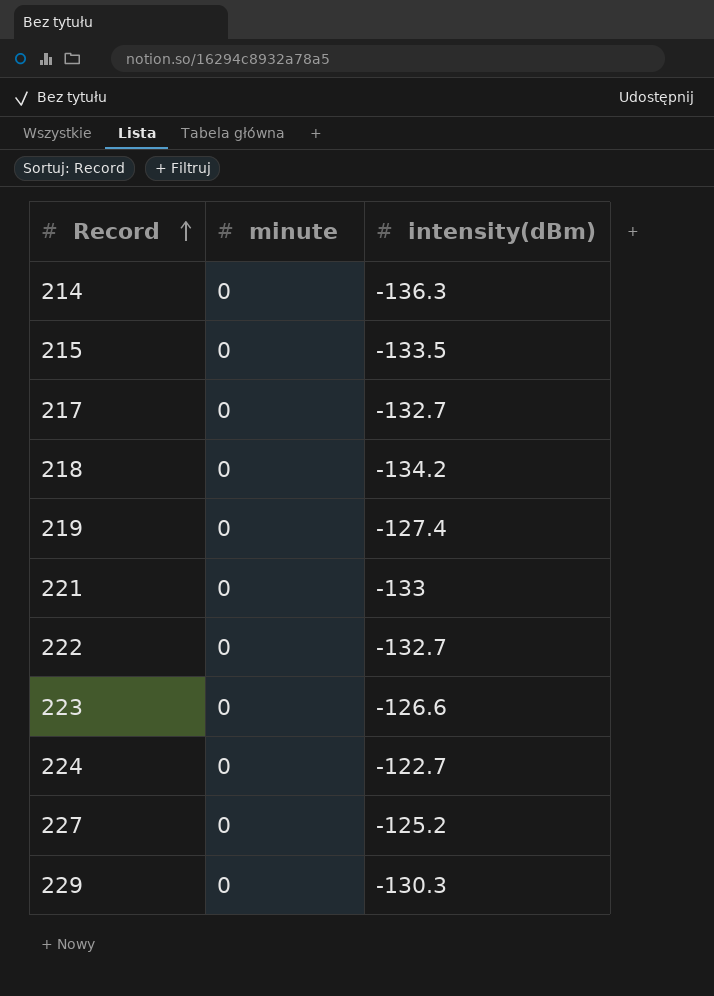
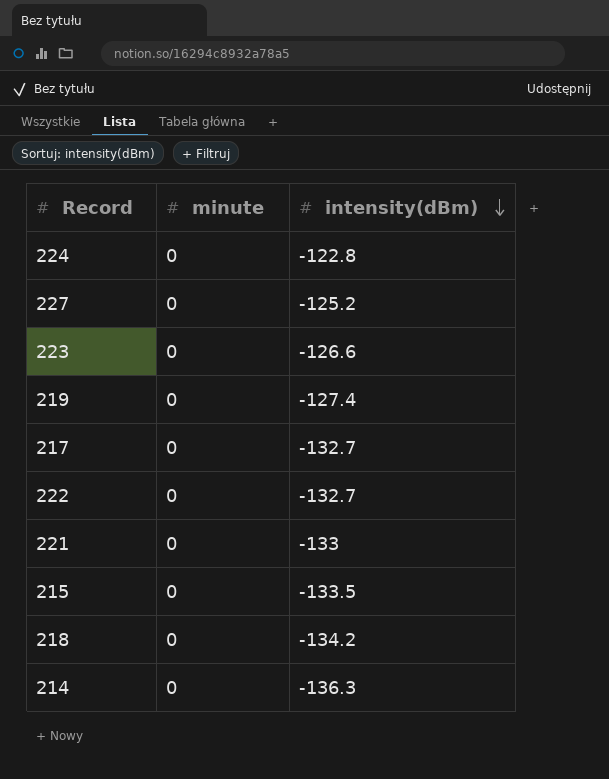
row order: Record ascending -> intensity(dBm) descending
row 229: 0 | -130.3 -> none
224 | intensity(dBm): -122.7 -> -122.8

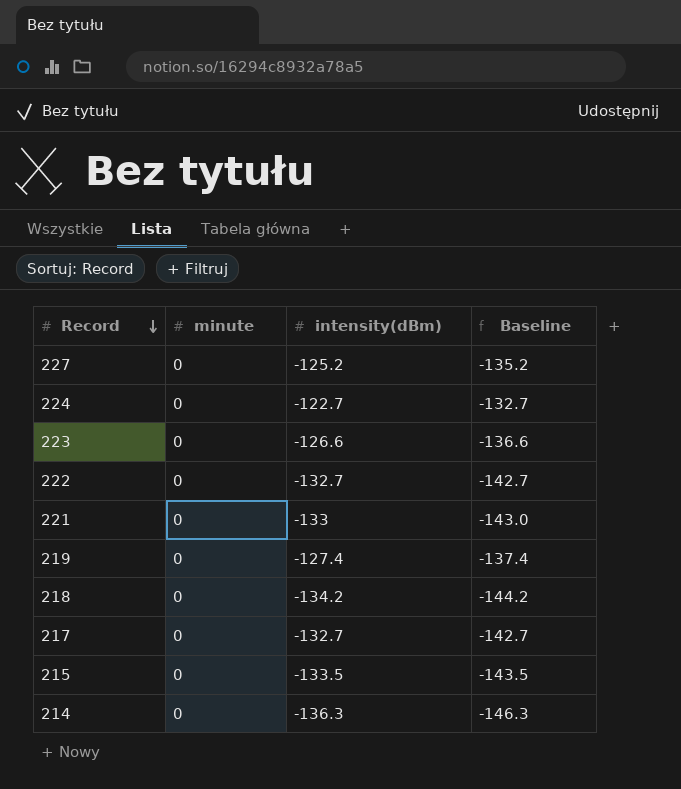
row order: intensity(dBm) descending -> Record descending
column Baseline | formula: none -> [intensity(dBm)] - 10
224 | intensity(dBm): -122.8 -> -122.7

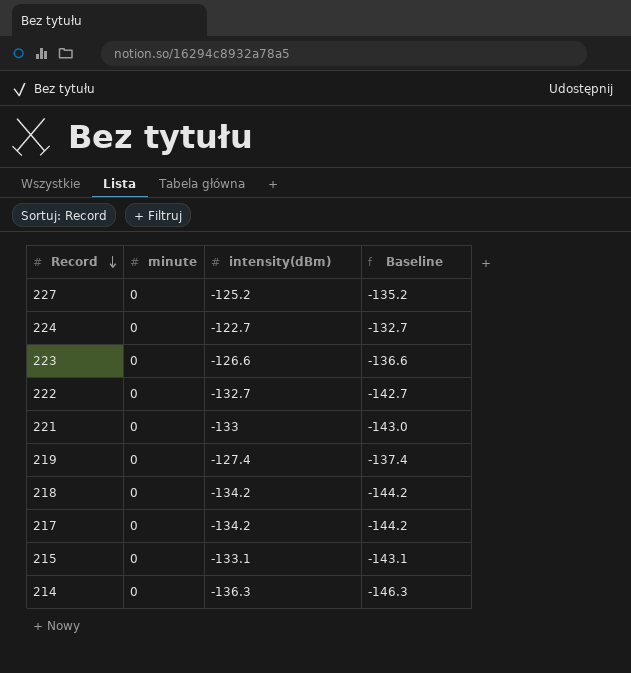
217 | intensity(dBm): -132.7 -> -134.2
217 | Baseline: -142.7 -> -144.2
215 | intensity(dBm): -133.5 -> -133.1
215 | Baseline: -143.5 -> -143.1

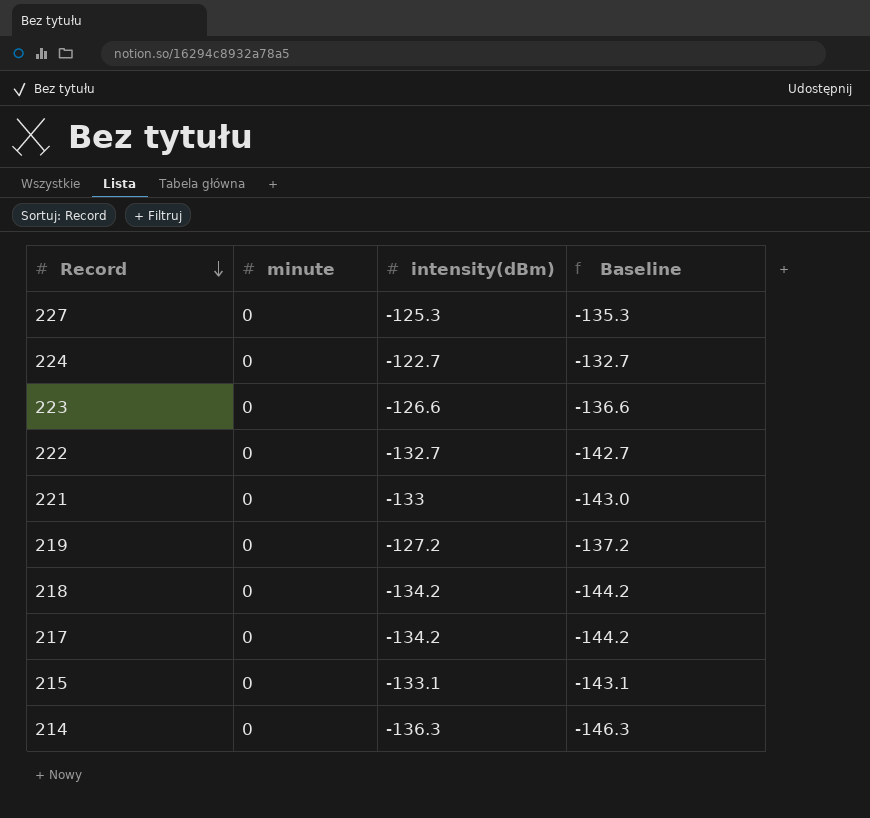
227 | intensity(dBm): -125.2 -> -125.3
227 | Baseline: -135.2 -> -135.3
219 | intensity(dBm): -127.4 -> -127.2
219 | Baseline: -137.4 -> -137.2

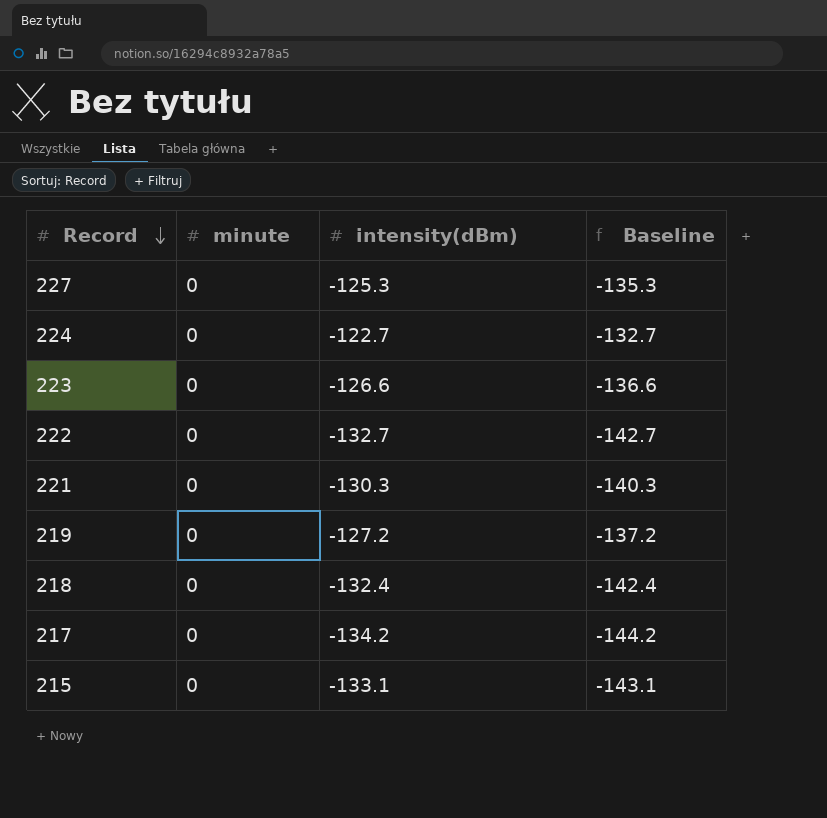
row 214: 0 | -136.3 | -146.3 -> none
221 | intensity(dBm): -133 -> -130.3
221 | Baseline: -143.0 -> -140.3
218 | intensity(dBm): -134.2 -> -132.4
218 | Baseline: -144.2 -> -142.4

